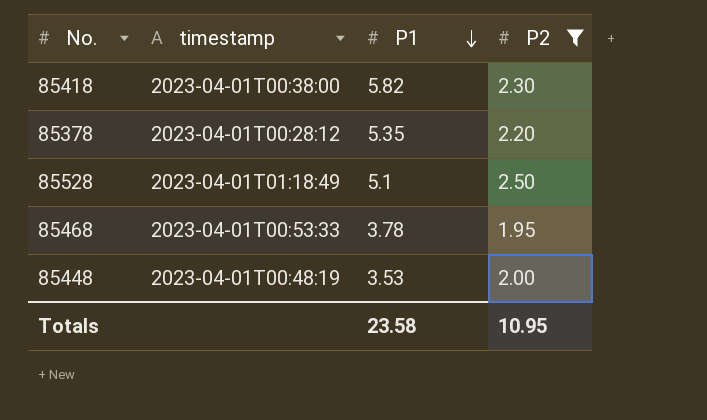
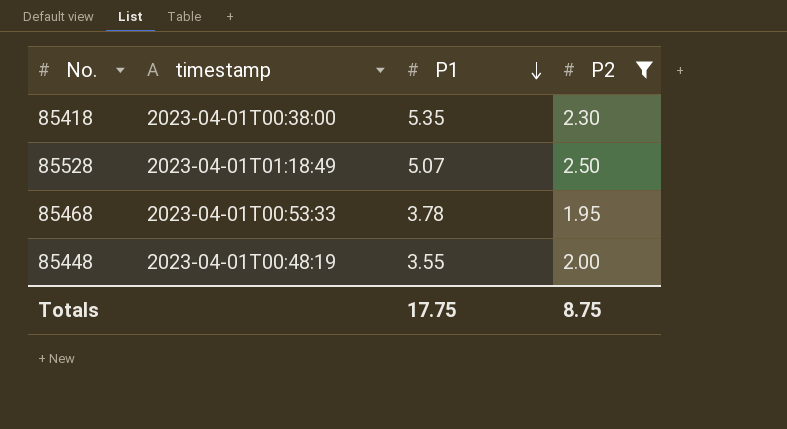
row 85378: 2023-04-01T00:28:12 | 5.35 | 2.20 -> none
85418 | P1: 5.82 -> 5.35
85528 | P1: 5.1 -> 5.07
85448 | P1: 3.53 -> 3.55
Totals | P1: 23.58 -> 17.75
Totals | P2: 10.95 -> 8.75

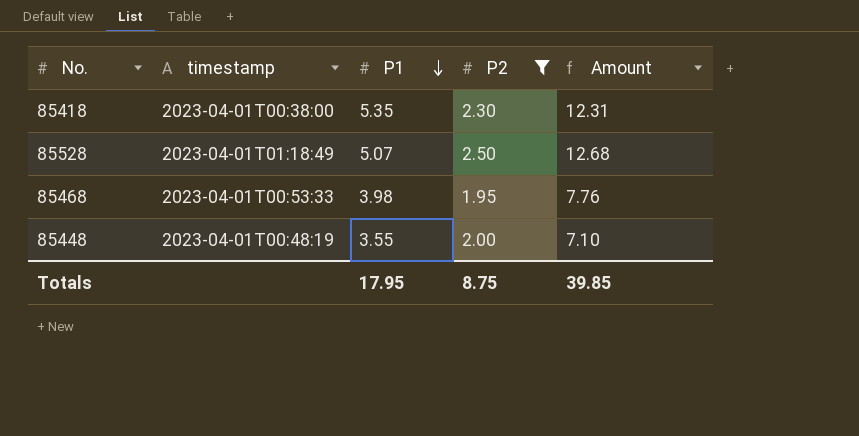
column Amount | formula: none -> [P1] * [P2]
85468 | P1: 3.78 -> 3.98
Totals | P1: 17.75 -> 17.95

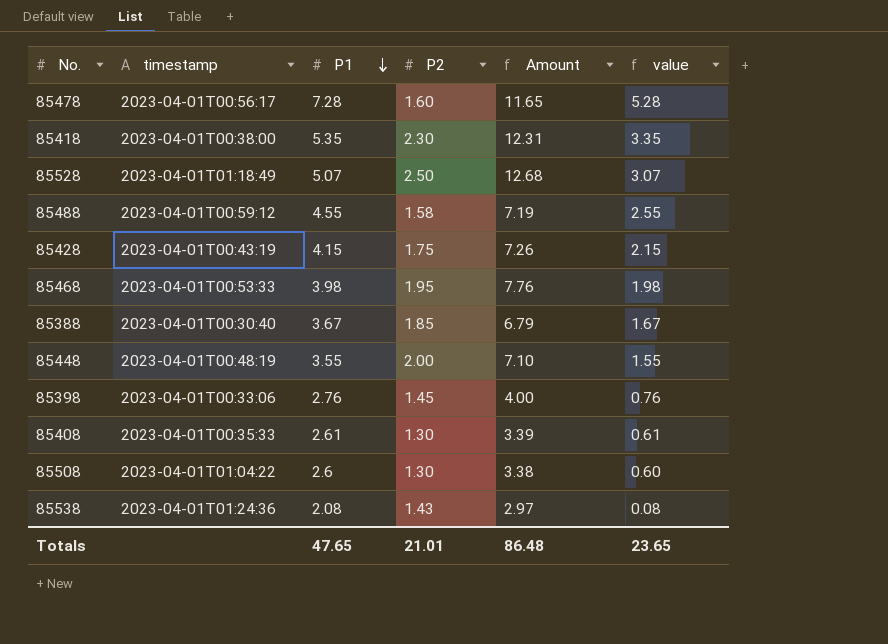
filter: P2 >= 1.95 -> none
column value | formula: none -> [P1] - 2
Totals | P1: 17.95 -> 47.65
Totals | P2: 8.75 -> 21.01
Totals | Amount: 39.85 -> 86.48

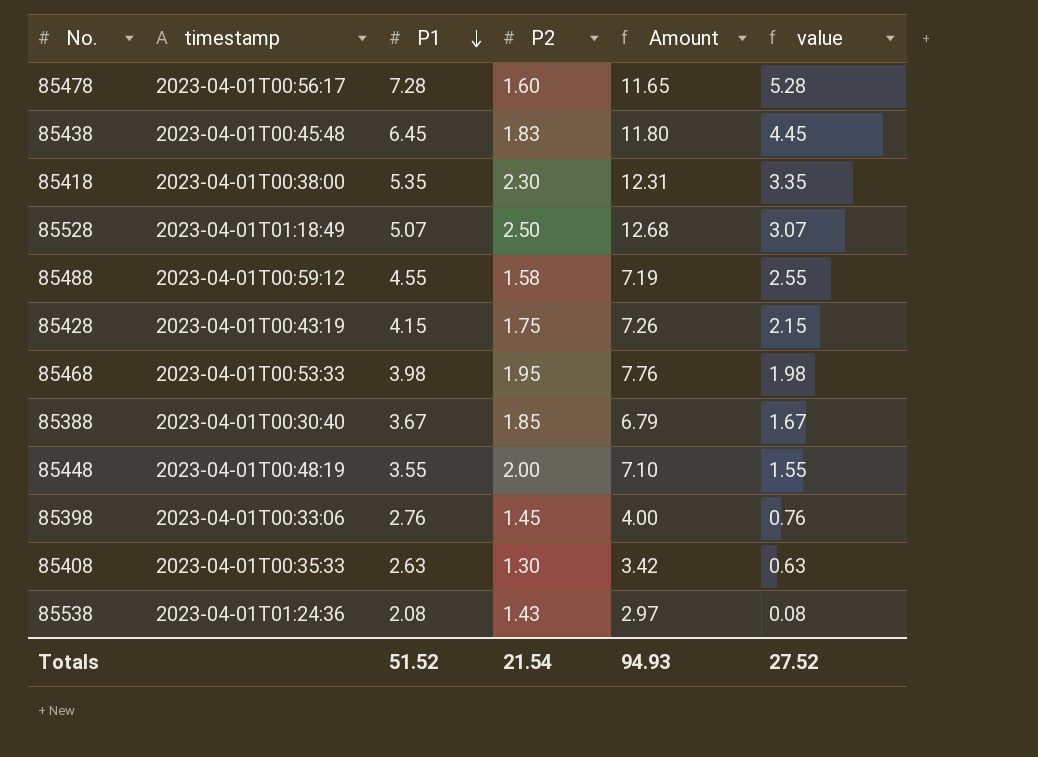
row 85508: 2023-04-01T01:04:22 | 2.6 | 1.30 | 3.38 | 0.60 -> none
row 85438: none -> 2023-04-01T00:45:48 | 6.45 | 1.83 | 11.80 | 4.45
85408 | P1: 2.61 -> 2.63
85408 | Amount: 3.39 -> 3.42
85408 | value: 0.61 -> 0.63
Totals | P1: 47.65 -> 51.52
Totals | P2: 21.01 -> 21.54
Totals | Amount: 86.48 -> 94.93
Totals | value: 23.65 -> 27.52

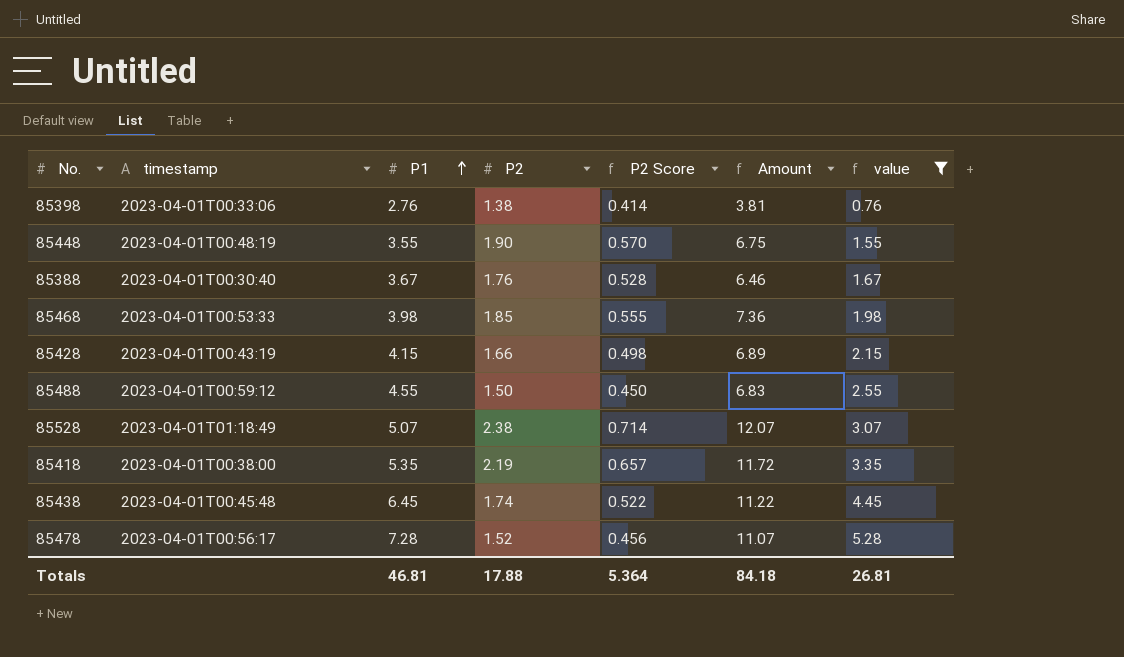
filter: none -> value >= 0.76
row order: P1 descending -> P1 ascending
column P2 Score | formula: none -> [P2] * 0.3
85398 | P2: 1.45 -> 1.38
85398 | Amount: 4.00 -> 3.81
85448 | P2: 2.00 -> 1.90
85448 | Amount: 7.10 -> 6.75
85388 | P2: 1.85 -> 1.76
85388 | Amount: 6.79 -> 6.46
85468 | P2: 1.95 -> 1.85
85468 | Amount: 7.76 -> 7.36
85428 | P2: 1.75 -> 1.66
85428 | Amount: 7.26 -> 6.89
85488 | P2: 1.58 -> 1.50
85488 | Amount: 7.19 -> 6.83
85528 | P2: 2.50 -> 2.38
85528 | Amount: 12.68 -> 12.07
85418 | P2: 2.30 -> 2.19
85418 | Amount: 12.31 -> 11.72
85438 | P2: 1.83 -> 1.74
85438 | Amount: 11.80 -> 11.22
85478 | P2: 1.60 -> 1.52
85478 | Amount: 11.65 -> 11.07
Totals | P1: 51.52 -> 46.81
Totals | P2: 21.54 -> 17.88
Totals | Amount: 94.93 -> 84.18
Totals | value: 27.52 -> 26.81

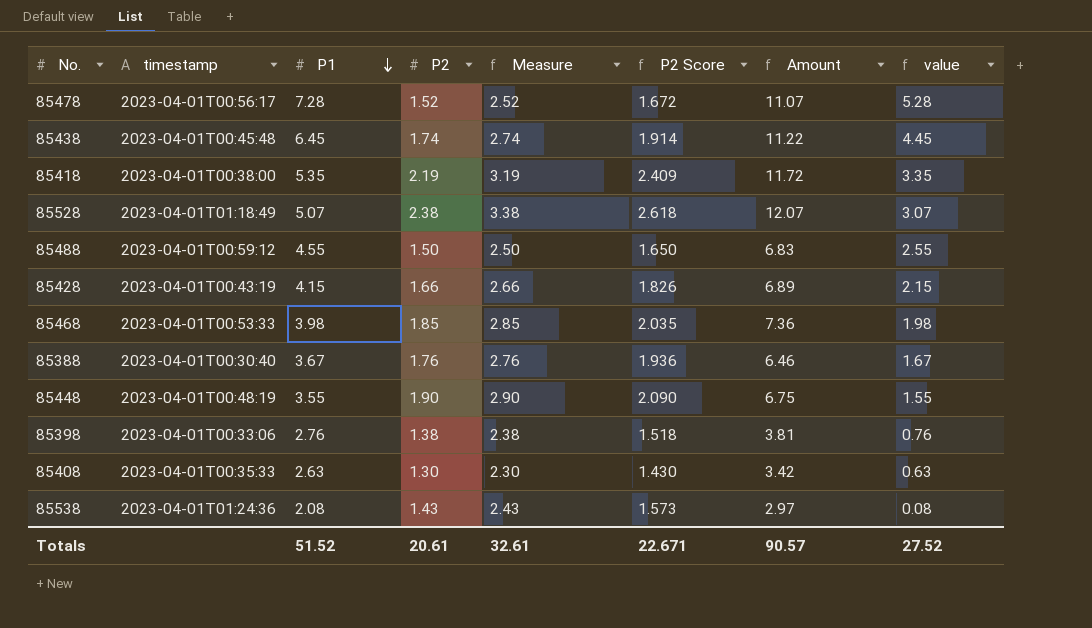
filter: value >= 0.76 -> none
row order: P1 ascending -> P1 descending
column Measure | formula: none -> [P2] + 1
column P2 Score | formula: [P2] * 0.3 -> [P2] * 1.1
Totals | P1: 46.81 -> 51.52
Totals | P2: 17.88 -> 20.61
Totals | P2 Score: 5.364 -> 22.671
Totals | Amount: 84.18 -> 90.57
Totals | value: 26.81 -> 27.52

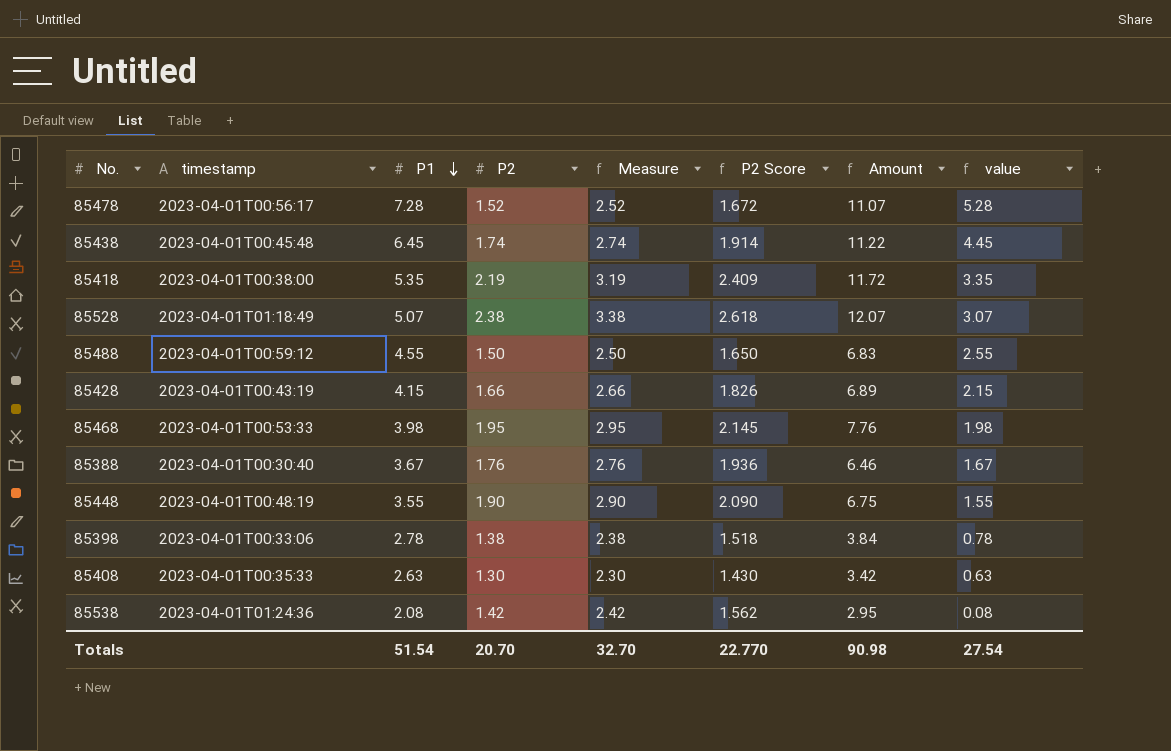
85468 | P2: 1.85 -> 1.95
85468 | Measure: 2.85 -> 2.95
85468 | P2 Score: 2.035 -> 2.145
85468 | Amount: 7.36 -> 7.76
85398 | P1: 2.76 -> 2.78
85398 | Amount: 3.81 -> 3.84
85398 | value: 0.76 -> 0.78
85538 | P2: 1.43 -> 1.42
85538 | Measure: 2.43 -> 2.42
85538 | P2 Score: 1.573 -> 1.562
85538 | Amount: 2.97 -> 2.95
Totals | P1: 51.52 -> 51.54
Totals | P2: 20.61 -> 20.70
Totals | Measure: 32.61 -> 32.70
Totals | P2 Score: 22.671 -> 22.770
Totals | Amount: 90.57 -> 90.98
Totals | value: 27.52 -> 27.54

